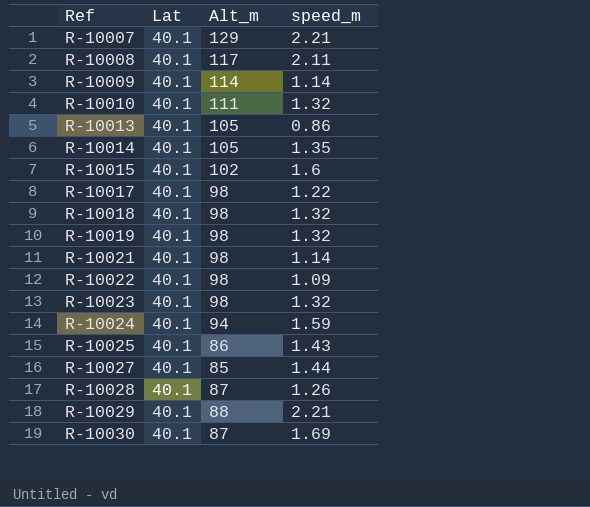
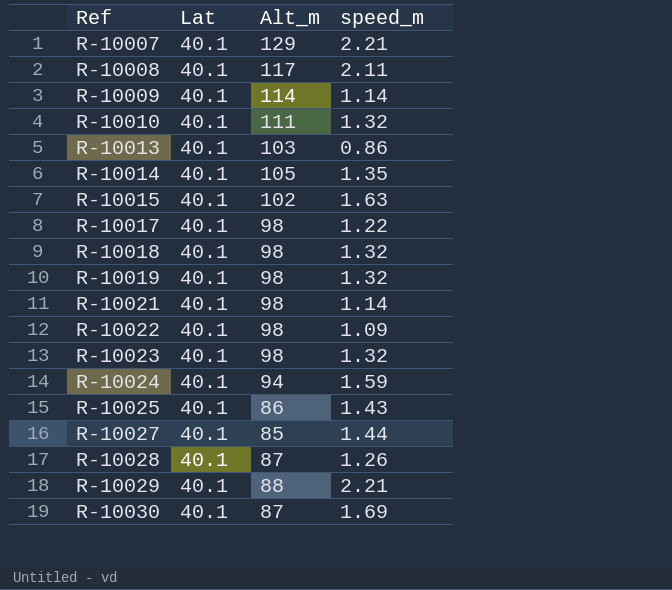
R-10013 | Alt_m: 105 -> 103
R-10015 | speed_m: 1.6 -> 1.63

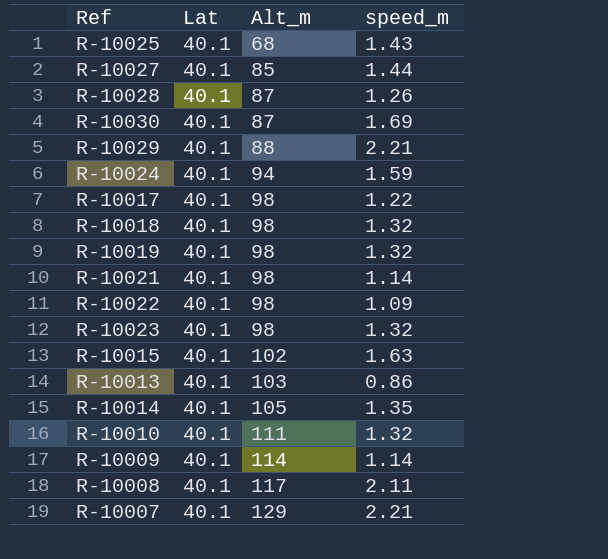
row order: Ref ascending -> Alt_m ascending
R-10025 | Alt_m: 86 -> 68

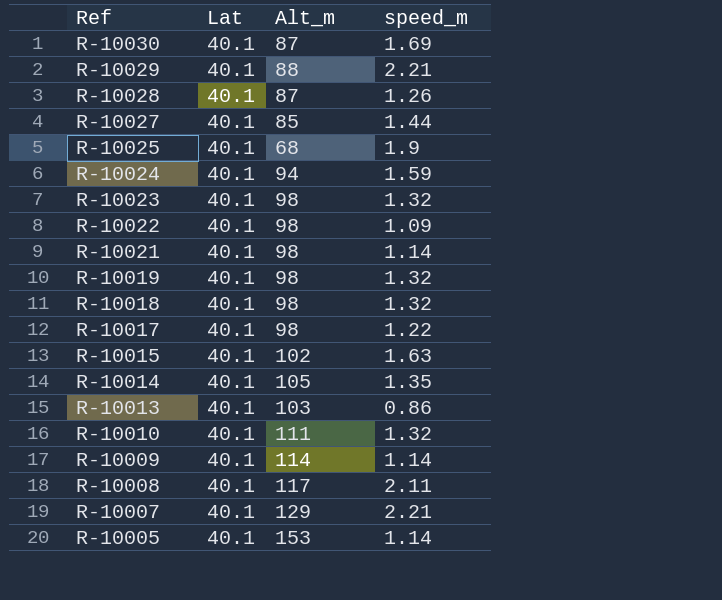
row order: Alt_m ascending -> Ref descending
R-10025 | speed_m: 1.43 -> 1.9
row R-10005: none -> 40.1 | 153 | 1.14

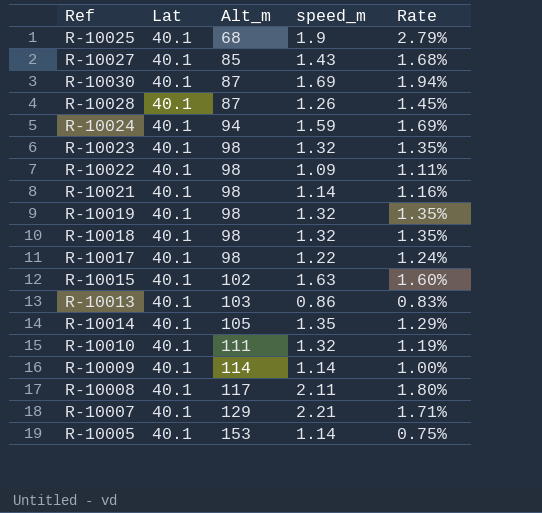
row order: Ref descending -> Alt_m ascending
column Rate | formula: none -> [speed_m] / [Alt_m]
row R-10029: 40.1 | 88 | 2.21 -> none
R-10027 | speed_m: 1.44 -> 1.43

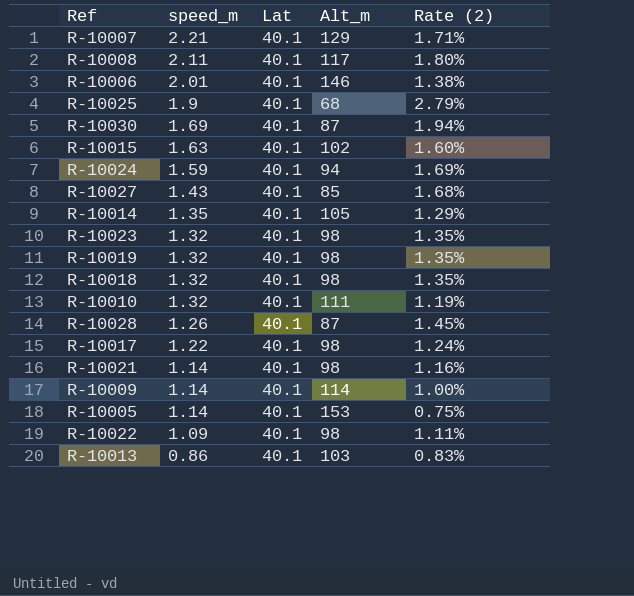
row order: Alt_m ascending -> speed_m descending
column speed_m | position: 4 -> 2
column name: Rate -> Rate (2)
row R-10006: none -> 2.01 | 40.1 | 146 | 1.38%

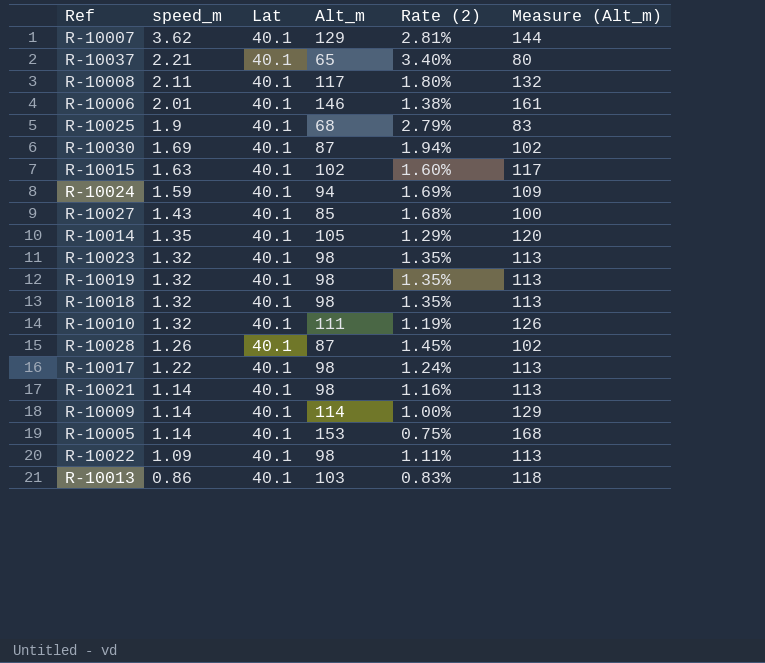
column Measure (Alt_m) | formula: none -> [Alt_m] + 15
R-10007 | speed_m: 2.21 -> 3.62
R-10007 | Rate (2): 1.71% -> 2.81%
row R-10037: none -> 2.21 | 40.1 | 65 | 3.40% | 80

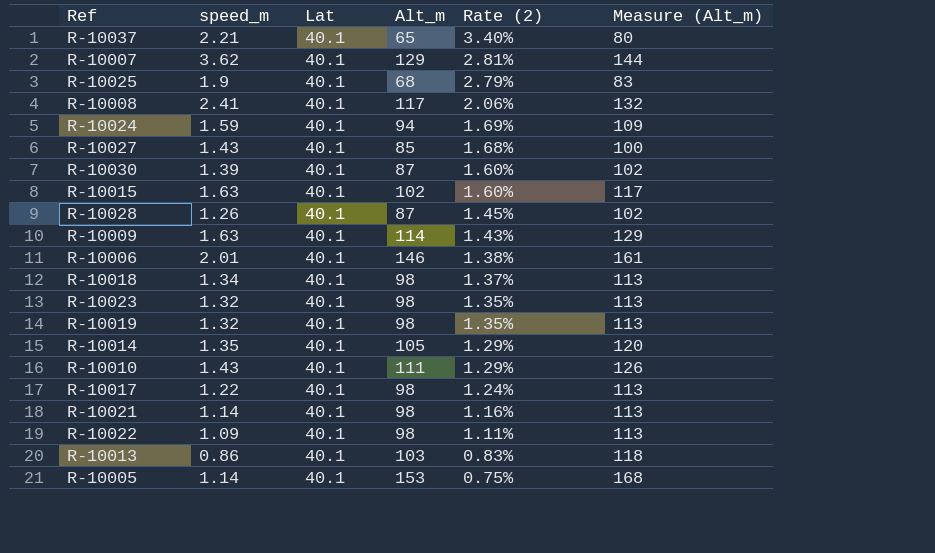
row order: speed_m descending -> Rate (2) descending
R-10008 | speed_m: 2.11 -> 2.41
R-10008 | Rate (2): 1.80% -> 2.06%
R-10030 | speed_m: 1.69 -> 1.39
R-10030 | Rate (2): 1.94% -> 1.60%
R-10009 | speed_m: 1.14 -> 1.63
R-10009 | Rate (2): 1.00% -> 1.43%
R-10018 | speed_m: 1.32 -> 1.34
R-10018 | Rate (2): 1.35% -> 1.37%
R-10010 | speed_m: 1.32 -> 1.43
R-10010 | Rate (2): 1.19% -> 1.29%

